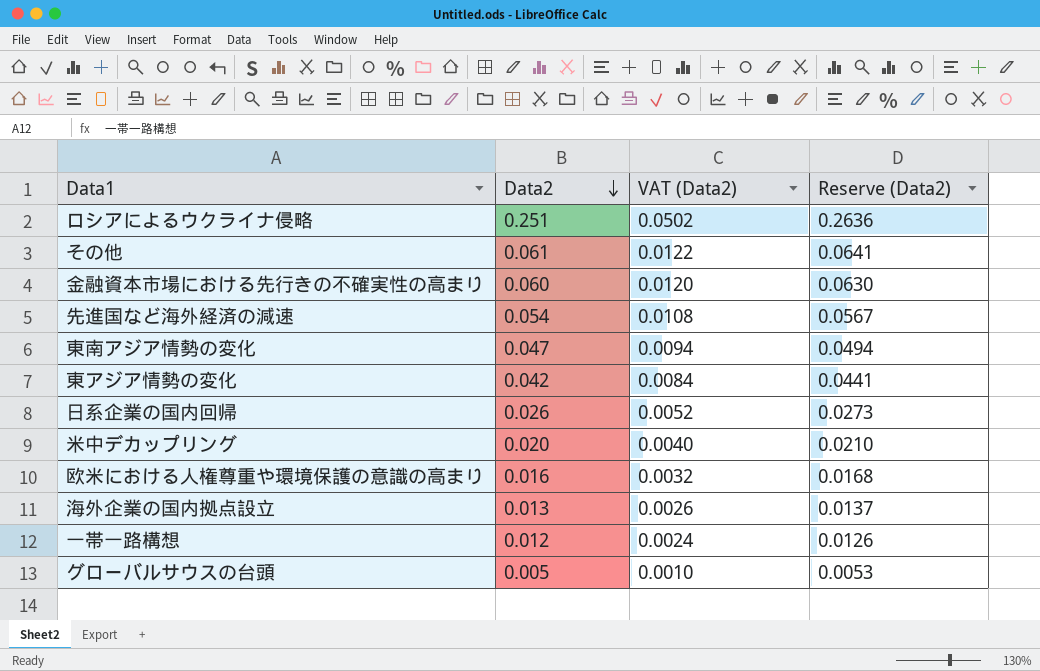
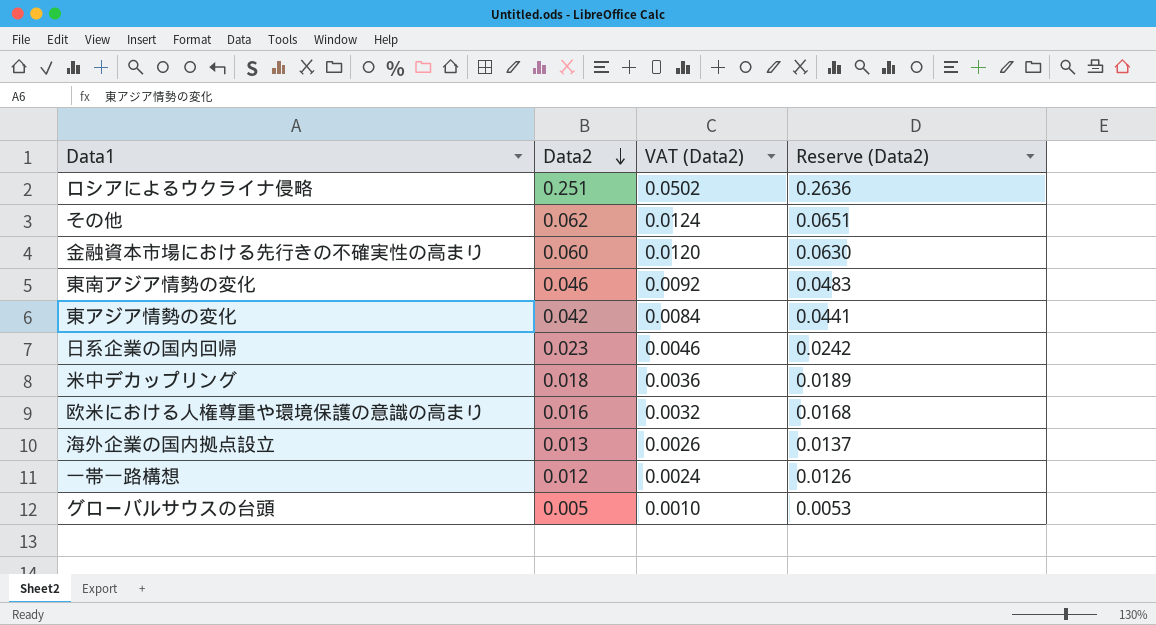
row 先進国など海外経済の減速: 0.054 | 0.0108 | 0.0567 -> none
その他 | Data2: 0.061 -> 0.062
その他 | VAT (Data2): 0.0122 -> 0.0124
その他 | Reserve (Data2): 0.0641 -> 0.0651
東南アジア情勢の変化 | Data2: 0.047 -> 0.046
東南アジア情勢の変化 | VAT (Data2): 0.0094 -> 0.0092
東南アジア情勢の変化 | Reserve (Data2): 0.0494 -> 0.0483
日系企業の国内回帰 | Data2: 0.026 -> 0.023
日系企業の国内回帰 | VAT (Data2): 0.0052 -> 0.0046
日系企業の国内回帰 | Reserve (Data2): 0.0273 -> 0.0242
米中デカップリング | Data2: 0.020 -> 0.018
米中デカップリング | VAT (Data2): 0.0040 -> 0.0036
米中デカップリング | Reserve (Data2): 0.0210 -> 0.0189

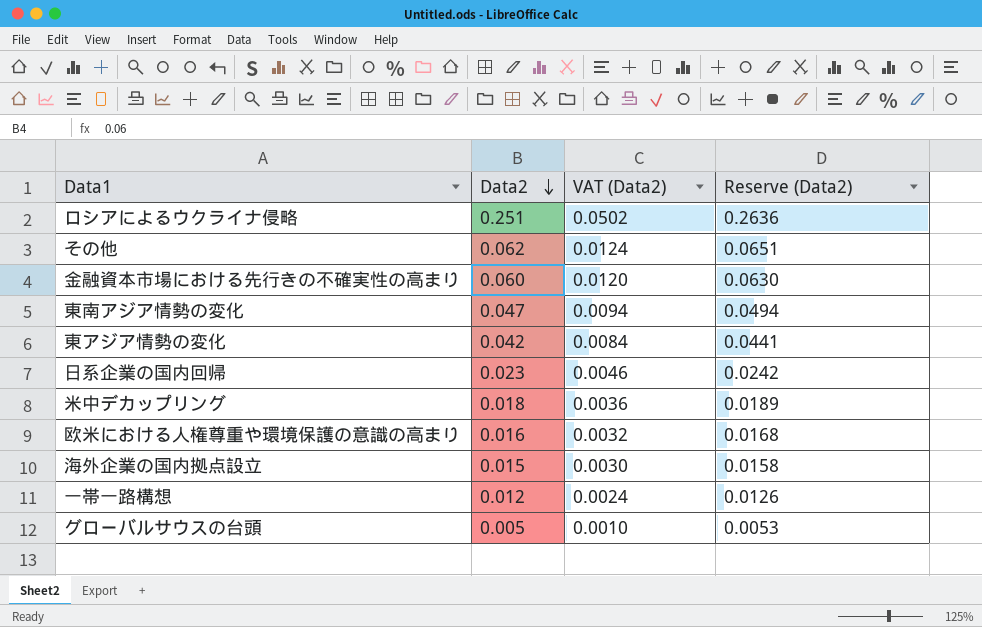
東南アジア情勢の変化 | Data2: 0.046 -> 0.047
東南アジア情勢の変化 | VAT (Data2): 0.0092 -> 0.0094
東南アジア情勢の変化 | Reserve (Data2): 0.0483 -> 0.0494
海外企業の国内拠点設立 | Data2: 0.013 -> 0.015
海外企業の国内拠点設立 | VAT (Data2): 0.0026 -> 0.0030
海外企業の国内拠点設立 | Reserve (Data2): 0.0137 -> 0.0158

